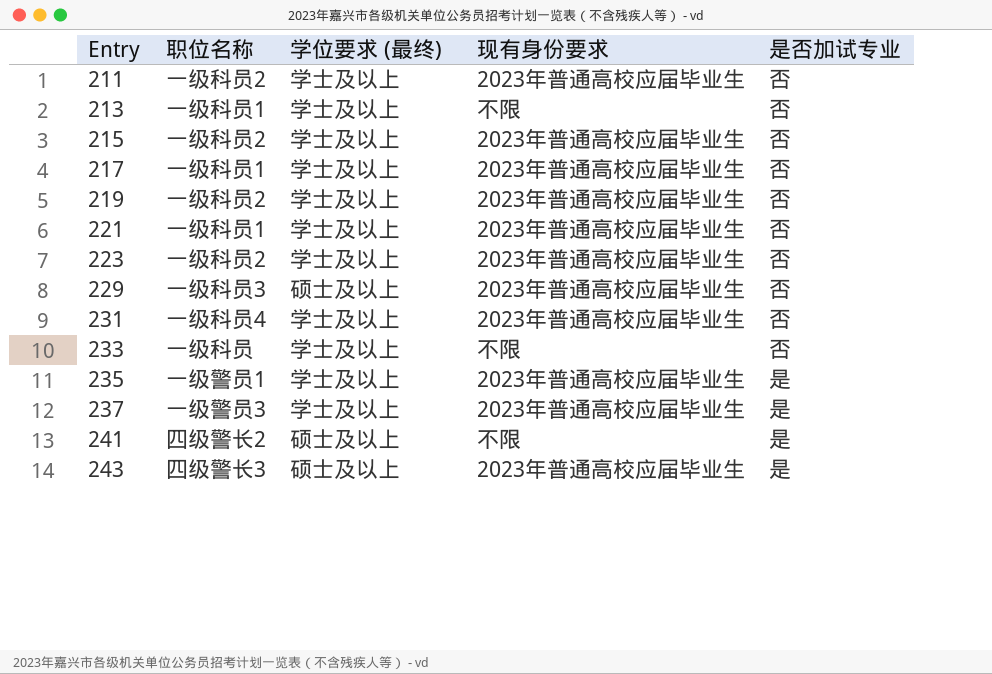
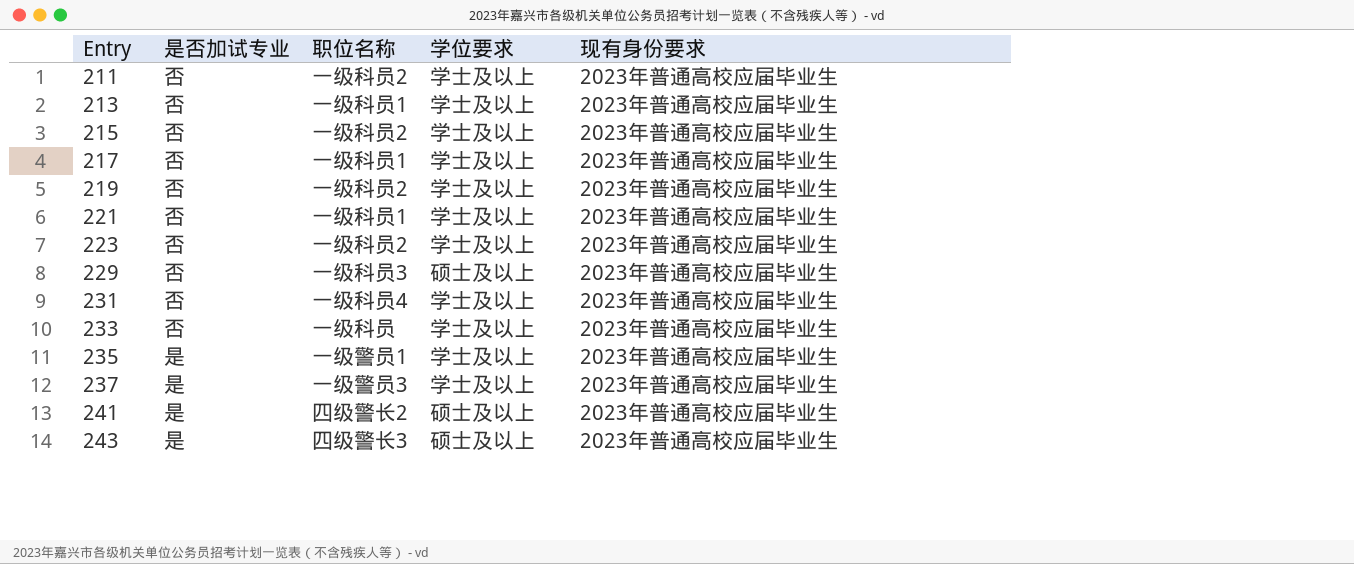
column 是否加试专业 | position: 5 -> 2
column name: 学位要求 (最终) -> 学位要求
213 | 现有身份要求: 不限 -> 2023年普通高校应届毕业生
233 | 现有身份要求: 不限 -> 2023年普通高校应届毕业生
241 | 现有身份要求: 不限 -> 2023年普通高校应届毕业生

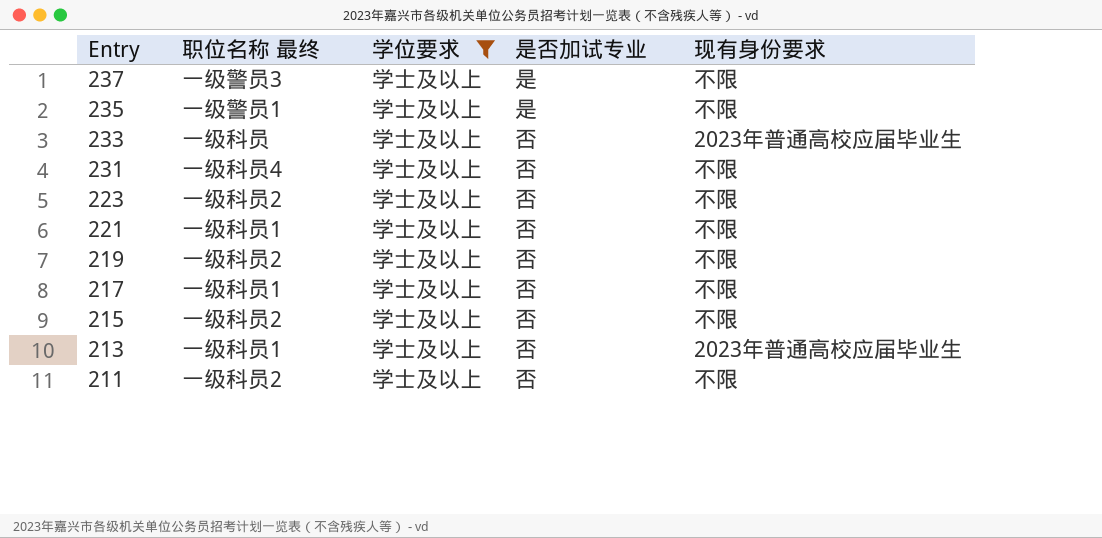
filter: none -> 学位要求 = 学士及以上
row order: Entry ascending -> Entry descending
column name: 职位名称 -> 职位名称 最终
column 是否加试专业 | position: 2 -> 4
237 | 现有身份要求: 2023年普通高校应届毕业生 -> 不限
235 | 现有身份要求: 2023年普通高校应届毕业生 -> 不限
231 | 现有身份要求: 2023年普通高校应届毕业生 -> 不限
223 | 现有身份要求: 2023年普通高校应届毕业生 -> 不限
221 | 现有身份要求: 2023年普通高校应届毕业生 -> 不限
219 | 现有身份要求: 2023年普通高校应届毕业生 -> 不限
217 | 现有身份要求: 2023年普通高校应届毕业生 -> 不限
215 | 现有身份要求: 2023年普通高校应届毕业生 -> 不限
211 | 现有身份要求: 2023年普通高校应届毕业生 -> 不限

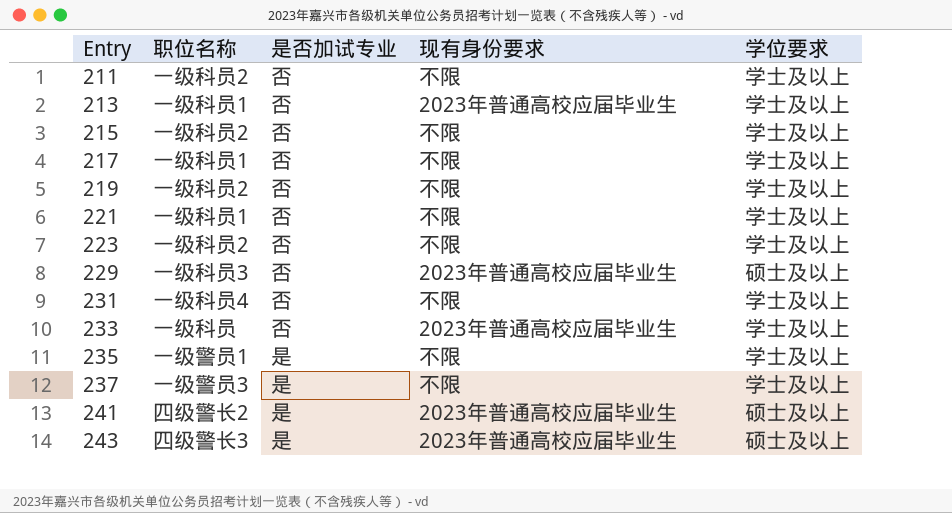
filter: 学位要求 = 学士及以上 -> none
row order: Entry descending -> Entry ascending
column name: 职位名称 最终 -> 职位名称
column 学位要求 | position: 3 -> 5

